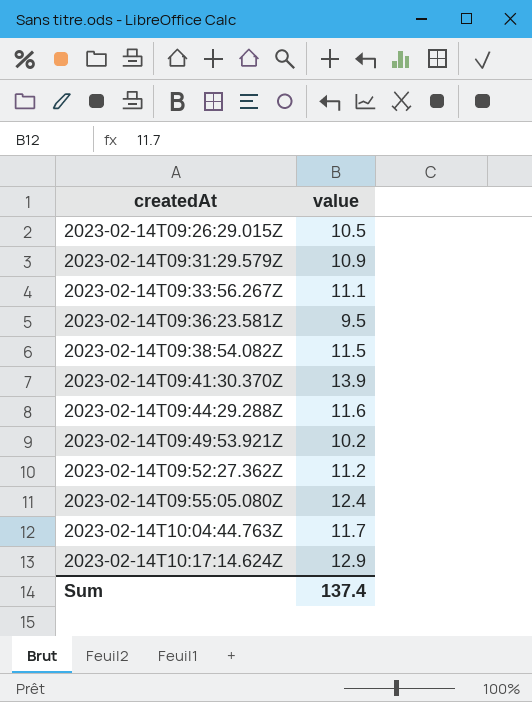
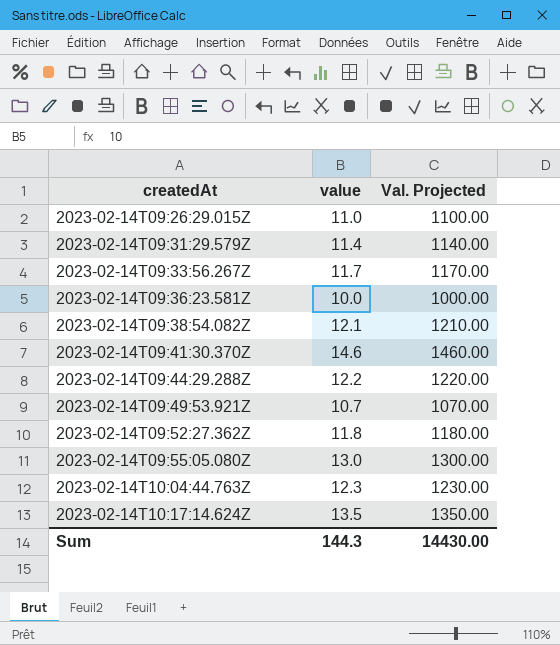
column Val. Projected | formula: none -> [value] * 100
2023-02-14T09:26:29.015Z | value: 10.5 -> 11.0
2023-02-14T09:31:29.579Z | value: 10.9 -> 11.4
2023-02-14T09:33:56.267Z | value: 11.1 -> 11.7
2023-02-14T09:36:23.581Z | value: 9.5 -> 10.0
2023-02-14T09:38:54.082Z | value: 11.5 -> 12.1
2023-02-14T09:41:30.370Z | value: 13.9 -> 14.6
2023-02-14T09:44:29.288Z | value: 11.6 -> 12.2
2023-02-14T09:49:53.921Z | value: 10.2 -> 10.7
2023-02-14T09:52:27.362Z | value: 11.2 -> 11.8
2023-02-14T09:55:05.080Z | value: 12.4 -> 13.0
2023-02-14T10:04:44.763Z | value: 11.7 -> 12.3
2023-02-14T10:17:14.624Z | value: 12.9 -> 13.5
Sum | value: 137.4 -> 144.3

